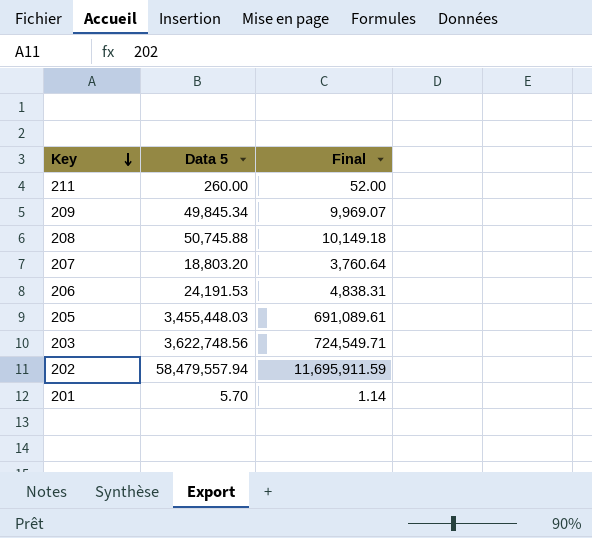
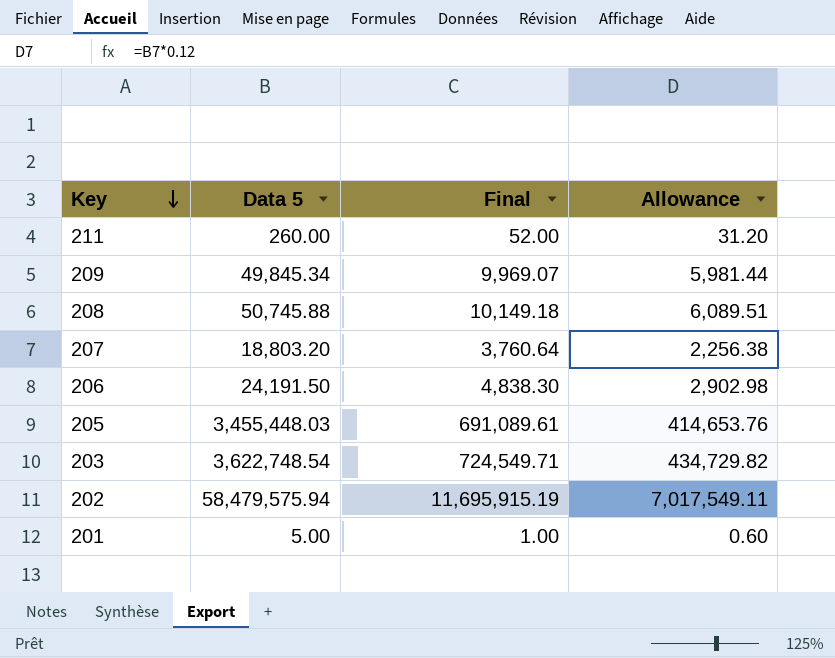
column Allowance | formula: none -> [Data 5] * 0.12
206 | Data 5: 24,191.53 -> 24,191.50
206 | Final: 4,838.31 -> 4,838.30
203 | Data 5: 3,622,748.56 -> 3,622,748.54
202 | Data 5: 58,479,557.94 -> 58,479,575.94
202 | Final: 11,695,911.59 -> 11,695,915.19
201 | Data 5: 5.70 -> 5.00
201 | Final: 1.14 -> 1.00

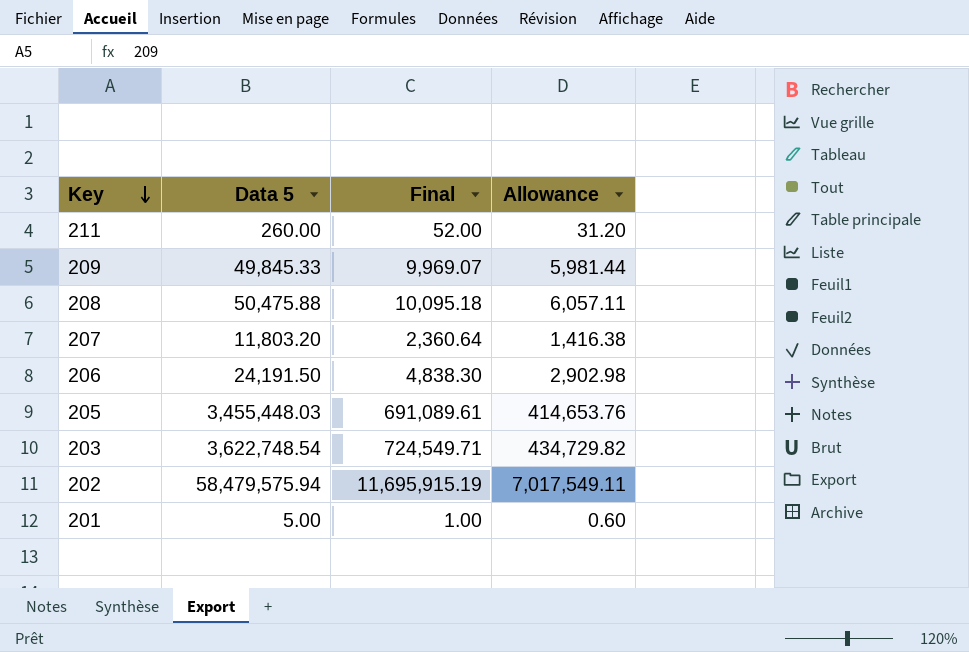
209 | Data 5: 49,845.34 -> 49,845.33
208 | Data 5: 50,745.88 -> 50,475.88
208 | Final: 10,149.18 -> 10,095.18
208 | Allowance: 6,089.51 -> 6,057.11
207 | Data 5: 18,803.20 -> 11,803.20
207 | Final: 3,760.64 -> 2,360.64
207 | Allowance: 2,256.38 -> 1,416.38

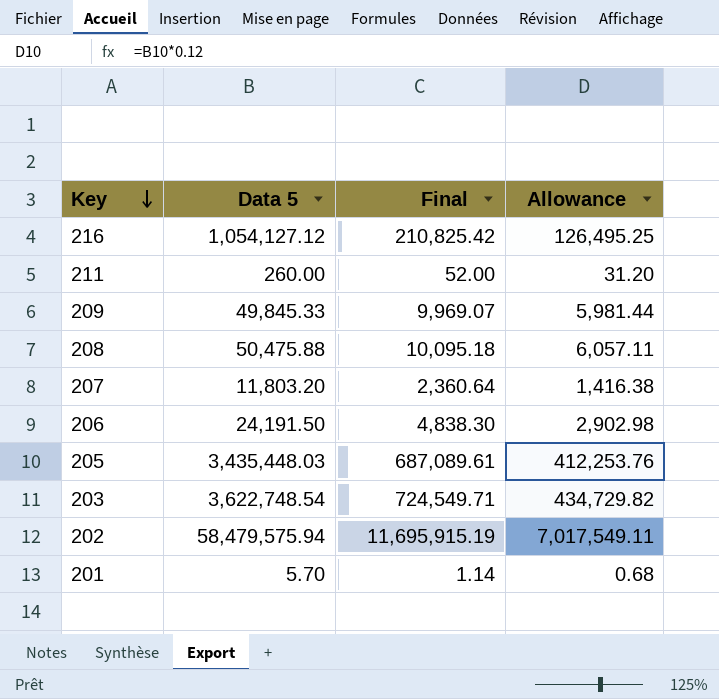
row 216: none -> 1,054,127.12 | 210,825.42 | 126,495.25
205 | Data 5: 3,455,448.03 -> 3,435,448.03
205 | Final: 691,089.61 -> 687,089.61
205 | Allowance: 414,653.76 -> 412,253.76
201 | Data 5: 5.00 -> 5.70
201 | Final: 1.00 -> 1.14
201 | Allowance: 0.60 -> 0.68

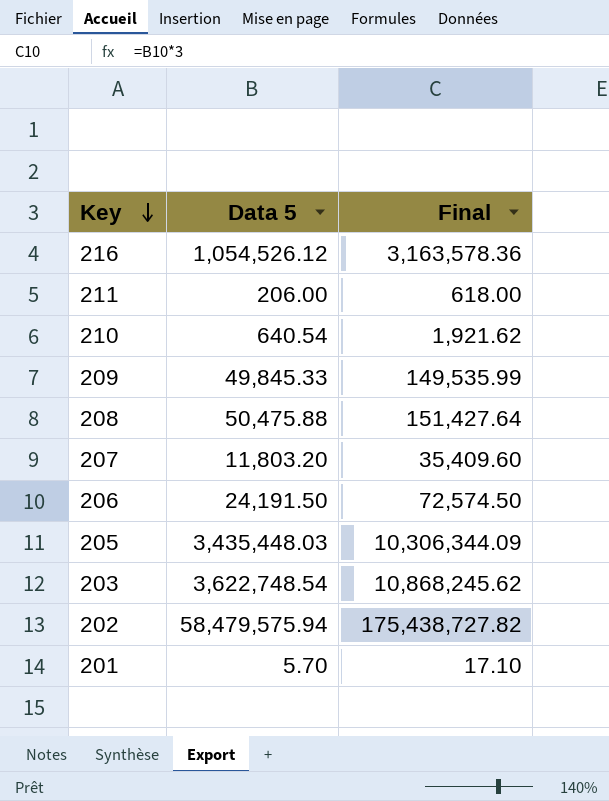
column Allowance | formula: [Data 5] * 0.12 -> none
column Final | formula: [Data 5] * 0.2 -> [Data 5] * 3
216 | Data 5: 1,054,127.12 -> 1,054,526.12
211 | Data 5: 260.00 -> 206.00
row 210: none -> 640.54 | 1,921.62

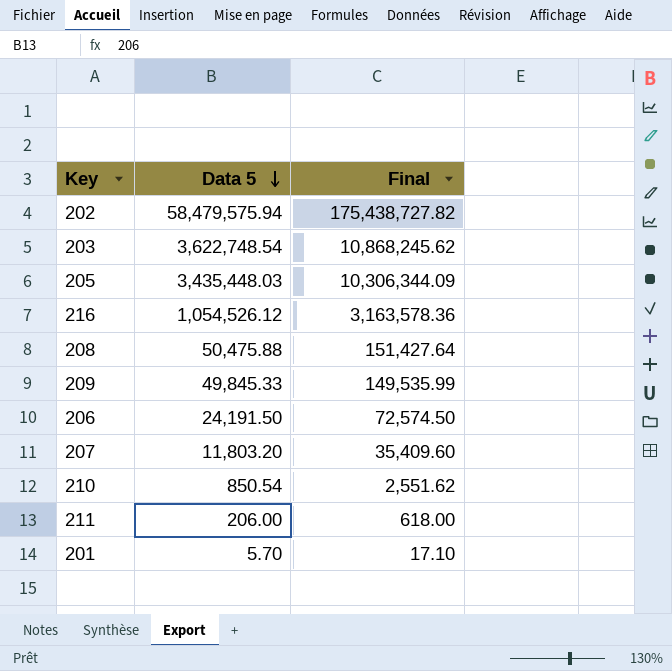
row order: Key descending -> Data 5 descending
210 | Data 5: 640.54 -> 850.54
210 | Final: 1,921.62 -> 2,551.62

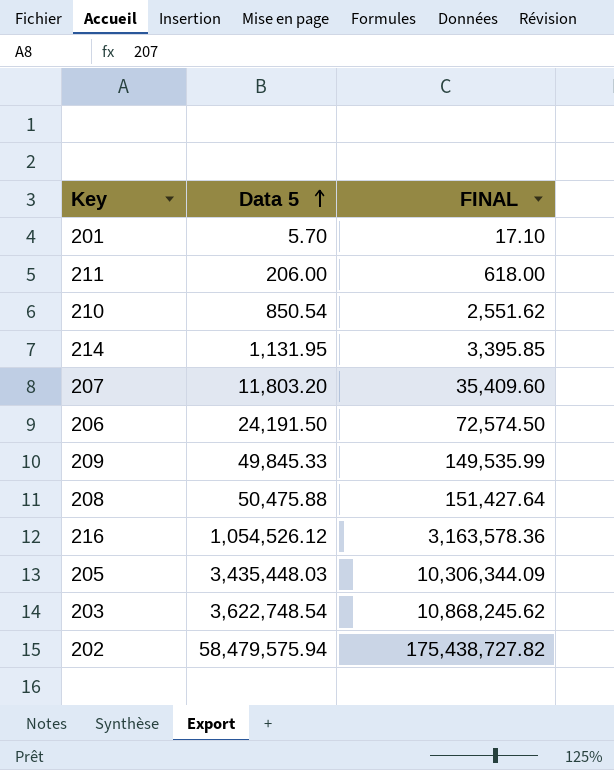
row order: Data 5 descending -> Data 5 ascending
column name: Final -> FINAL
row 214: none -> 1,131.95 | 3,395.85

